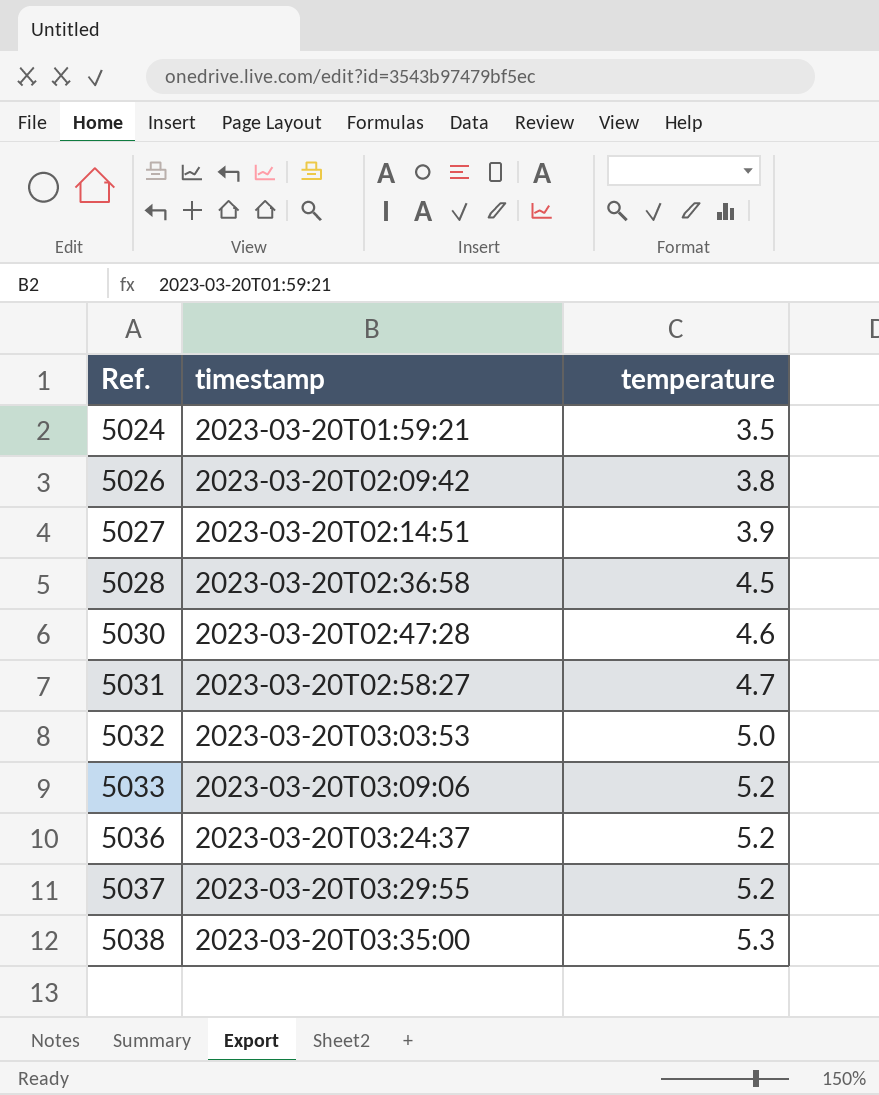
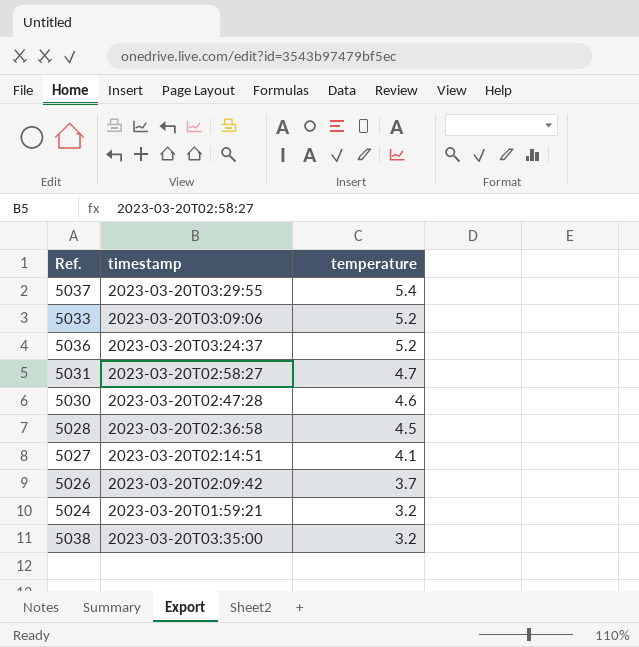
row order: Ref. ascending -> temperature descending
row 5032: 2023-03-20T03:03:53 | 5.0 -> none
5037 | temperature: 5.2 -> 5.4
5027 | temperature: 3.9 -> 4.1
5026 | temperature: 3.8 -> 3.7
5024 | temperature: 3.5 -> 3.2
5038 | temperature: 5.3 -> 3.2

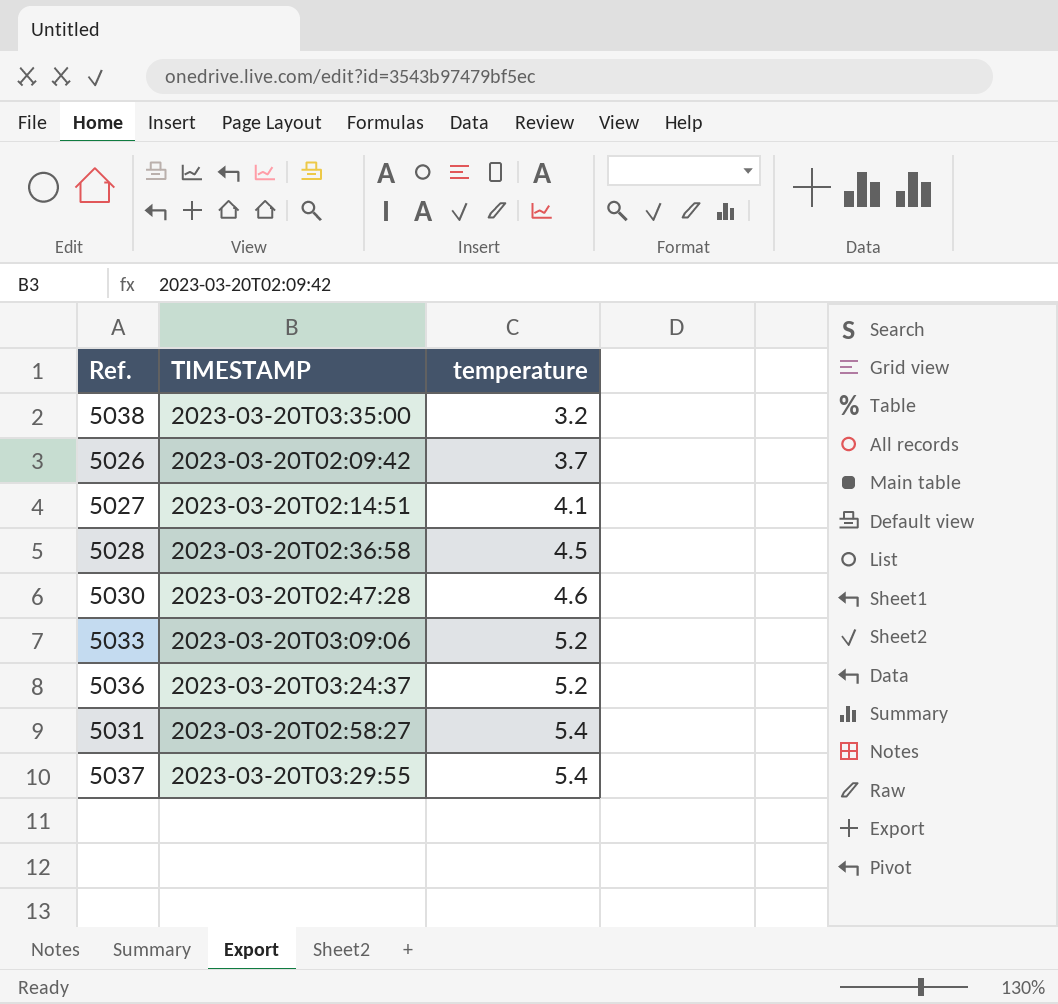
row order: temperature descending -> temperature ascending
column name: timestamp -> TIMESTAMP
row 5024: 2023-03-20T01:59:21 | 3.2 -> none
5031 | temperature: 4.7 -> 5.4

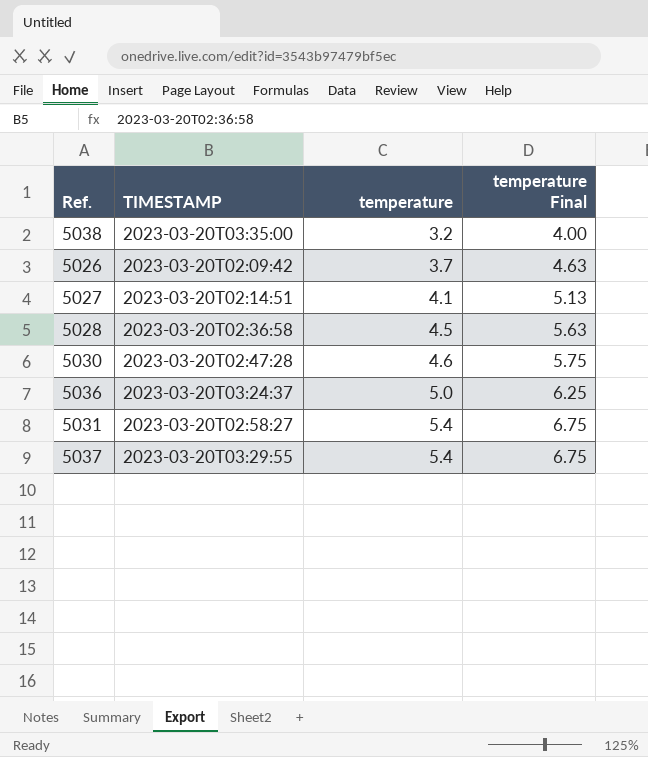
column temperature Final | formula: none -> [temperature] * 1.25
row 5033: 2023-03-20T03:09:06 | 5.2 -> none
5036 | temperature: 5.2 -> 5.0

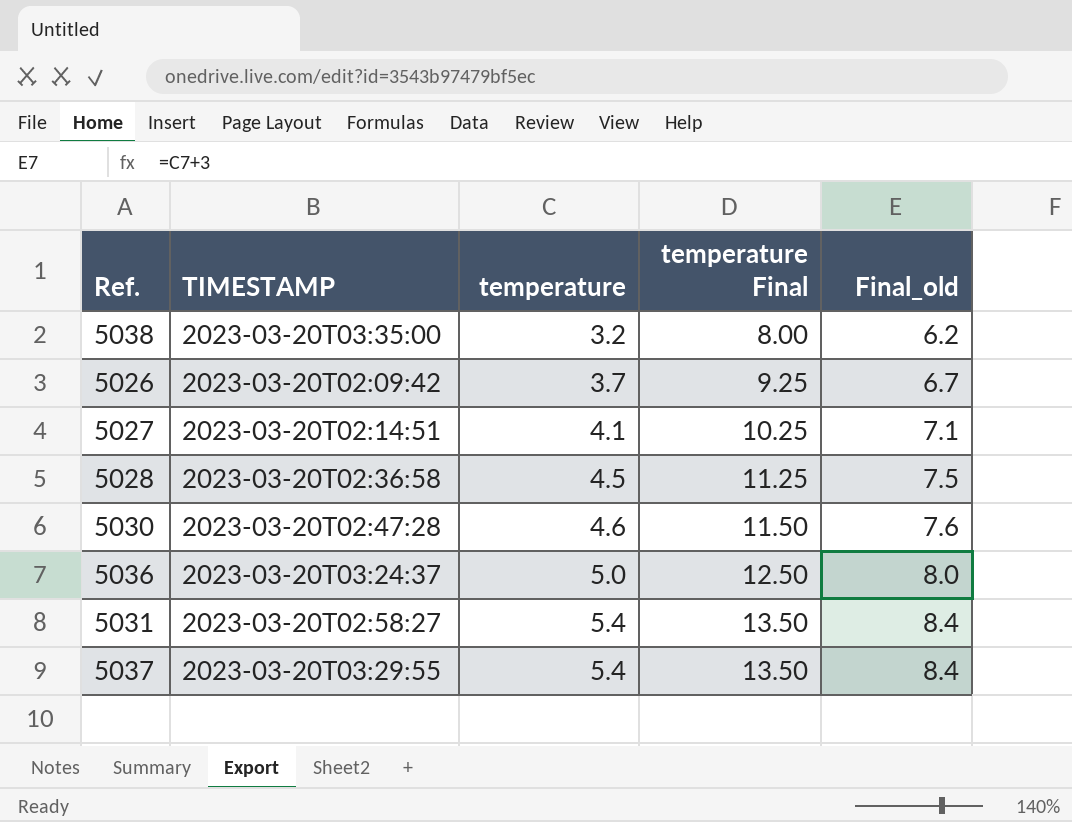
column temperature Final | formula: [temperature] * 1.25 -> [temperature] * 2.5
column Final_old | formula: none -> [temperature] + 3

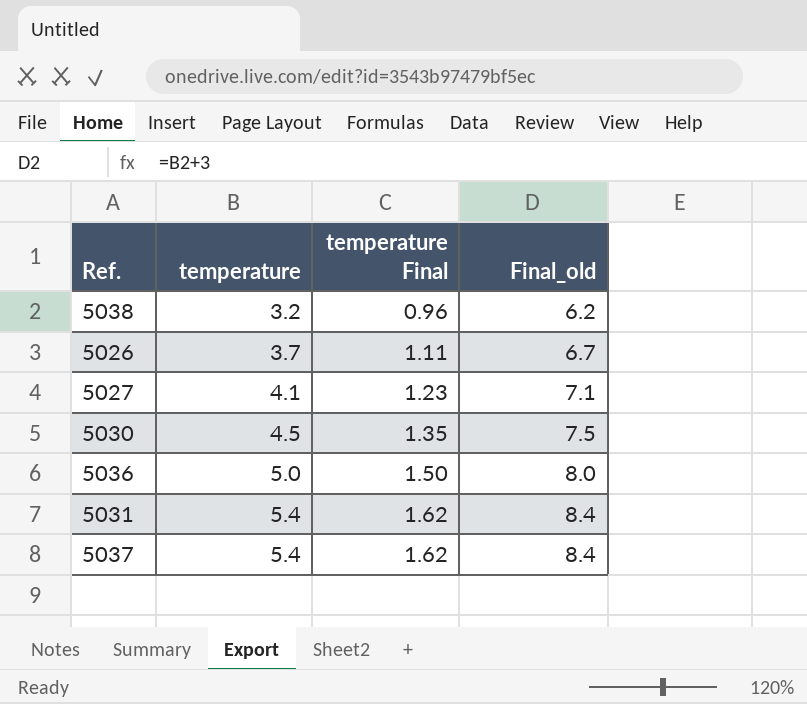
column TIMESTAMP | position: 2 -> none
column temperature Final | formula: [temperature] * 2.5 -> [temperature] * 0.3
row 5028: 2023-03-20T02:36:58 | 4.5 | 11.25 | 7.5 -> none
5030 | temperature: 4.6 -> 4.5
5030 | Final_old: 7.6 -> 7.5

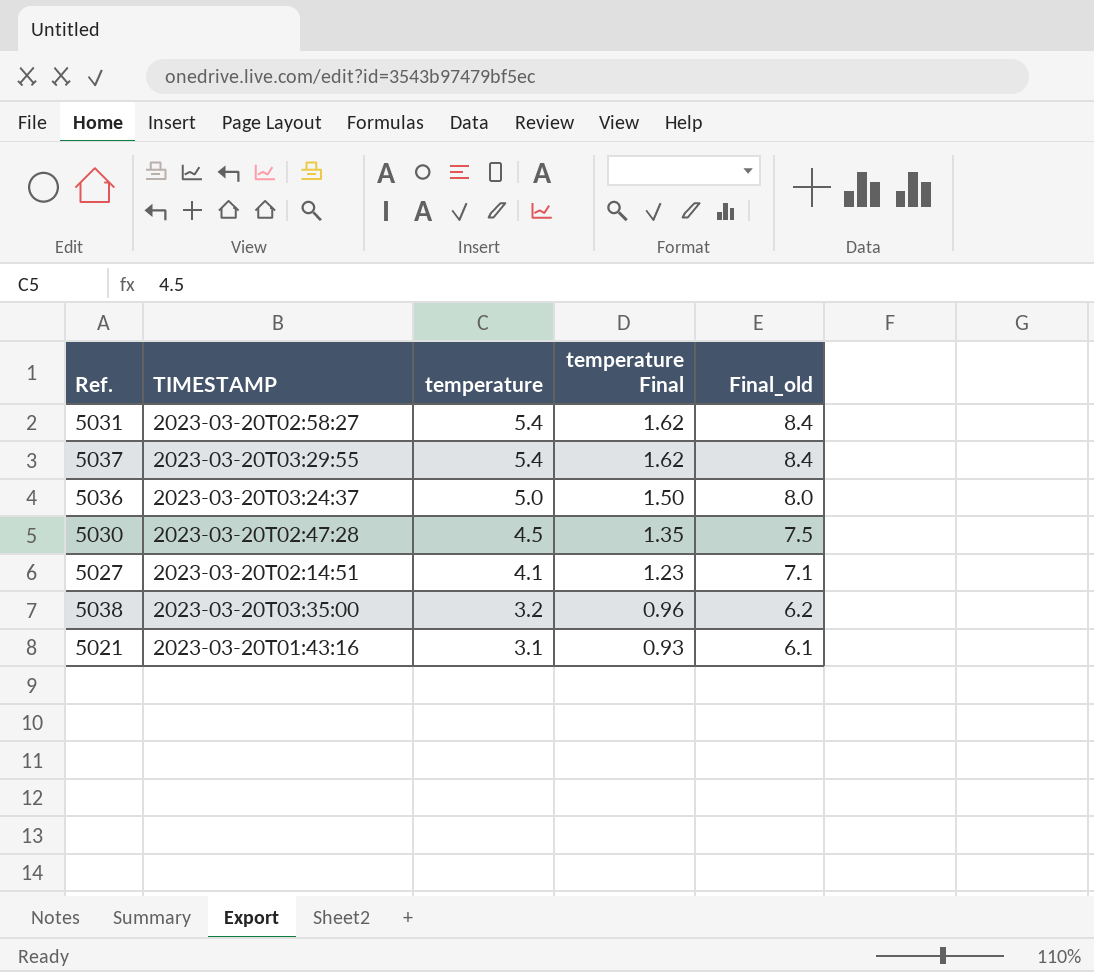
row order: temperature ascending -> temperature descending
column TIMESTAMP | position: none -> 2
row 5026: 3.7 | 1.11 | 6.7 -> none
row 5021: none -> 2023-03-20T01:43:16 | 3.1 | 0.93 | 6.1

